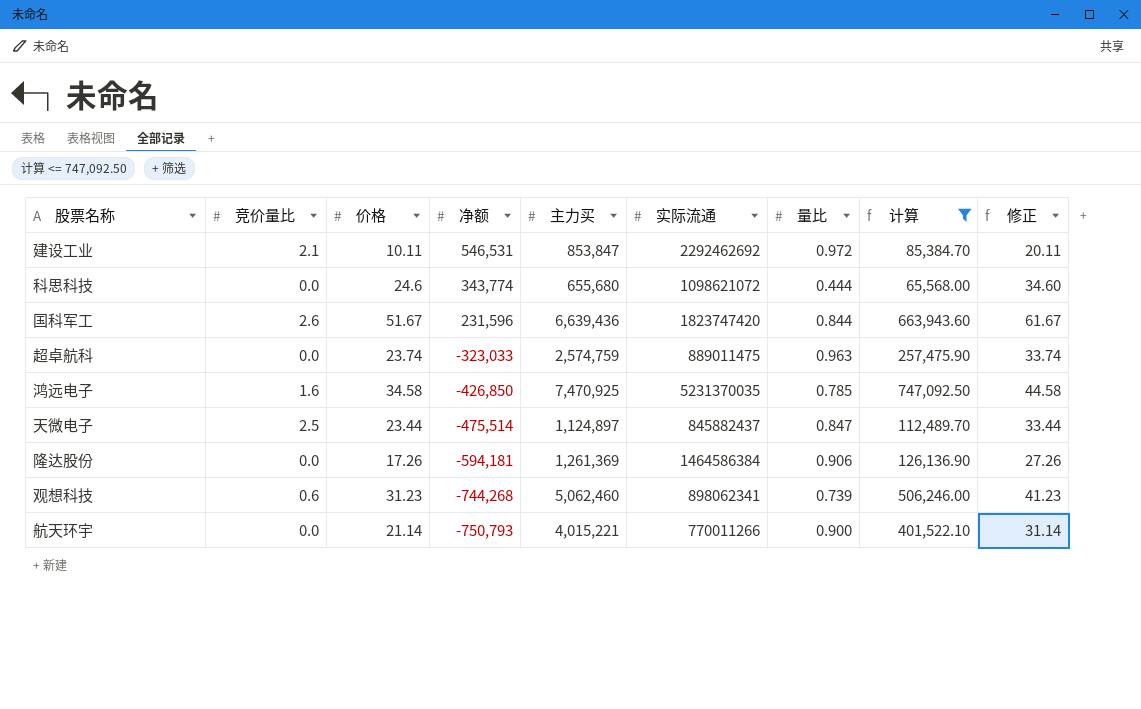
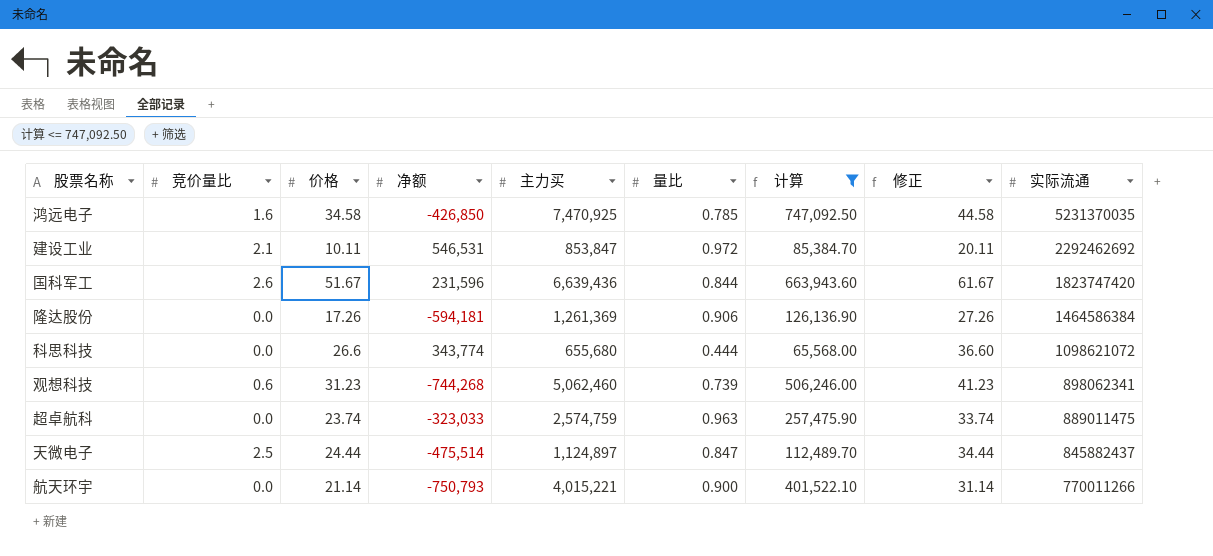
row order: 净额 descending -> 实际流通 descending
column 实际流通 | position: 6 -> 9
科思科技 | 价格: 24.6 -> 26.6
科思科技 | 修正: 34.60 -> 36.60
天微电子 | 价格: 23.44 -> 24.44
天微电子 | 修正: 33.44 -> 34.44

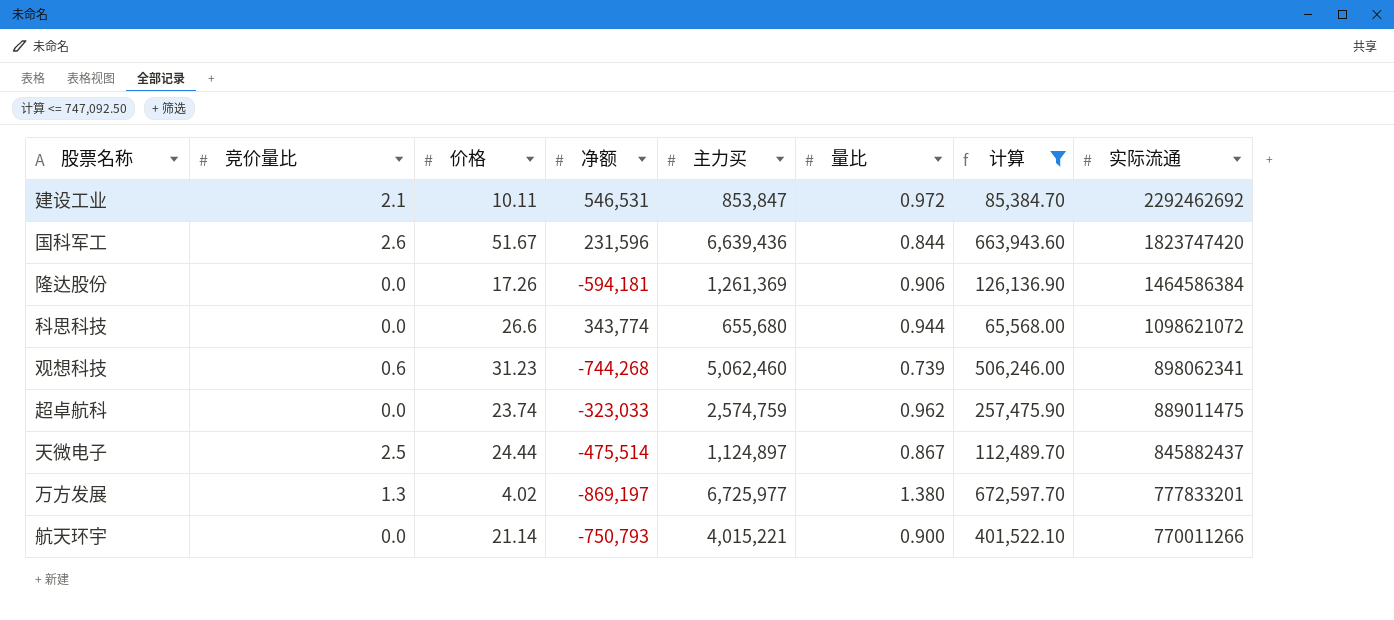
column 修正 | formula: [价格] + 10 -> none
row 鸿远电子: 1.6 | 34.58 | -426,850 | 7,470,925 | 0.785 | 747,092.50 | 44.58 | 5231370035 -> none
科思科技 | 量比: 0.444 -> 0.944
超卓航科 | 量比: 0.963 -> 0.962
天微电子 | 量比: 0.847 -> 0.867
row 万方发展: none -> 1.3 | 4.02 | -869,197 | 6,725,977 | 1.380 | 672,597.70 | 777833201

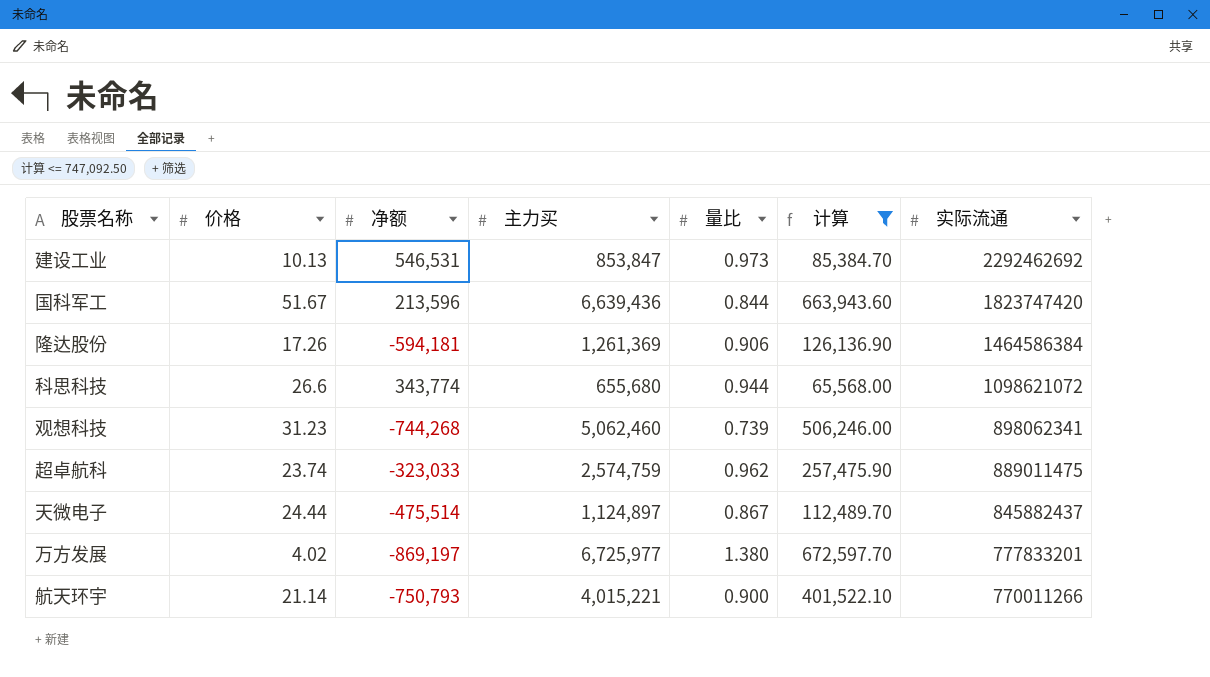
column 竞价量比 | position: 2 -> none
建设工业 | 价格: 10.11 -> 10.13
建设工业 | 量比: 0.972 -> 0.973
国科军工 | 净额: 231,596 -> 213,596

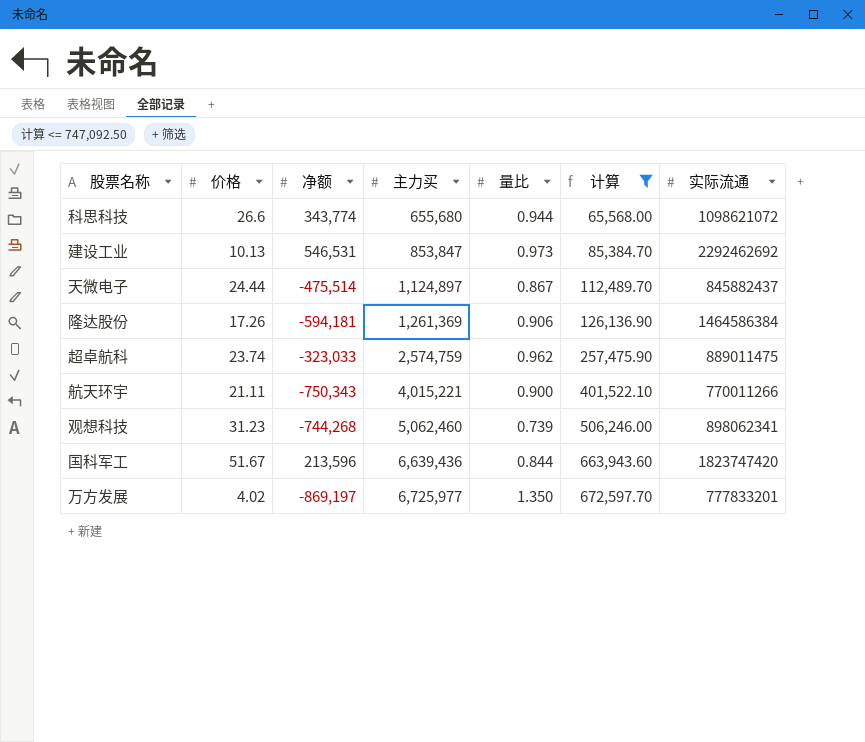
row order: 实际流通 descending -> 主力买 ascending
航天环宇 | 价格: 21.14 -> 21.11
航天环宇 | 净额: -750,793 -> -750,343
万方发展 | 量比: 1.380 -> 1.350

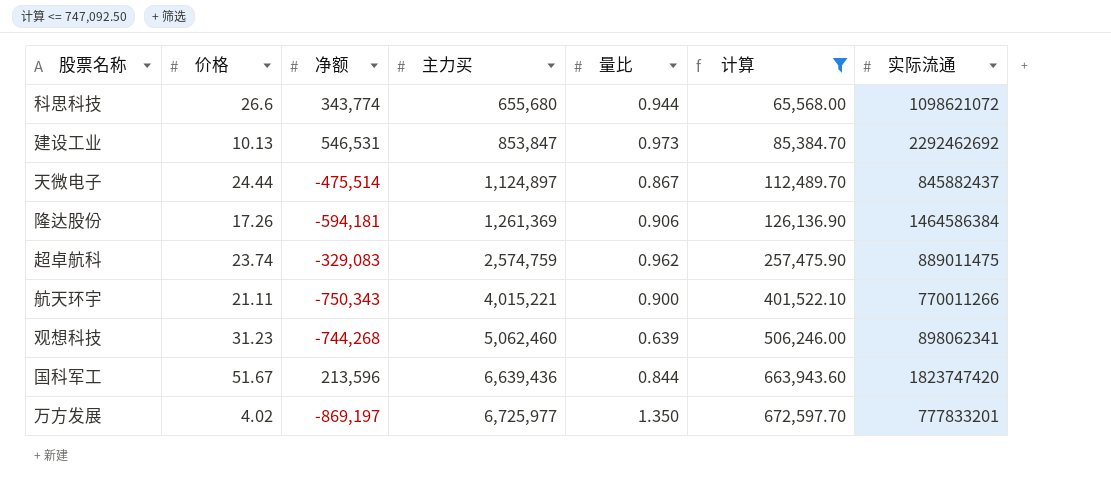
超卓航科 | 净额: -323,033 -> -329,083
观想科技 | 量比: 0.739 -> 0.639

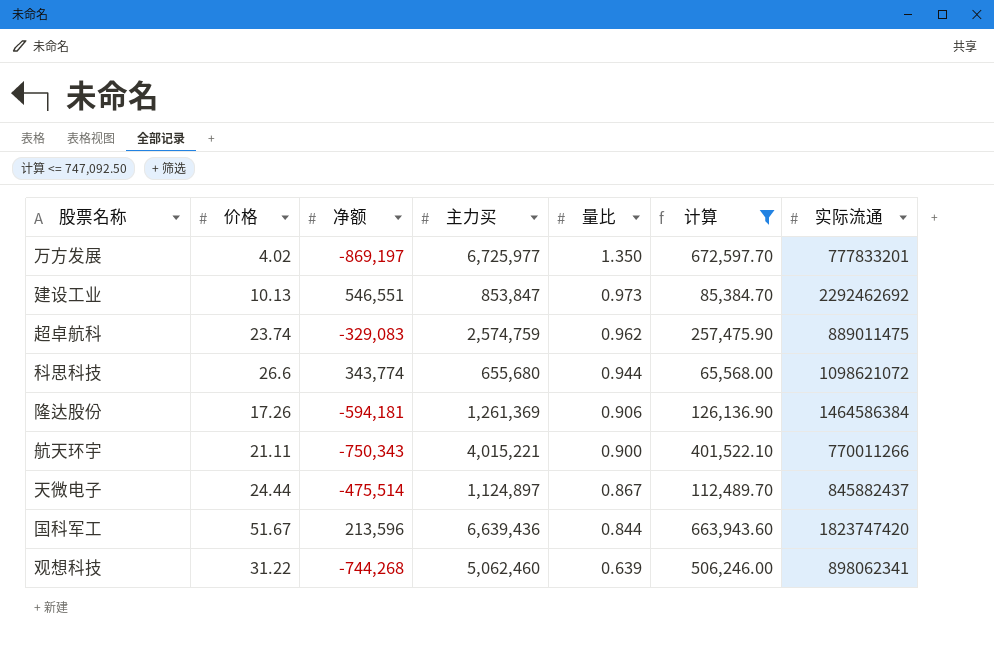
row order: 主力买 ascending -> 量比 descending
建设工业 | 净额: 546,531 -> 546,551
观想科技 | 价格: 31.23 -> 31.22

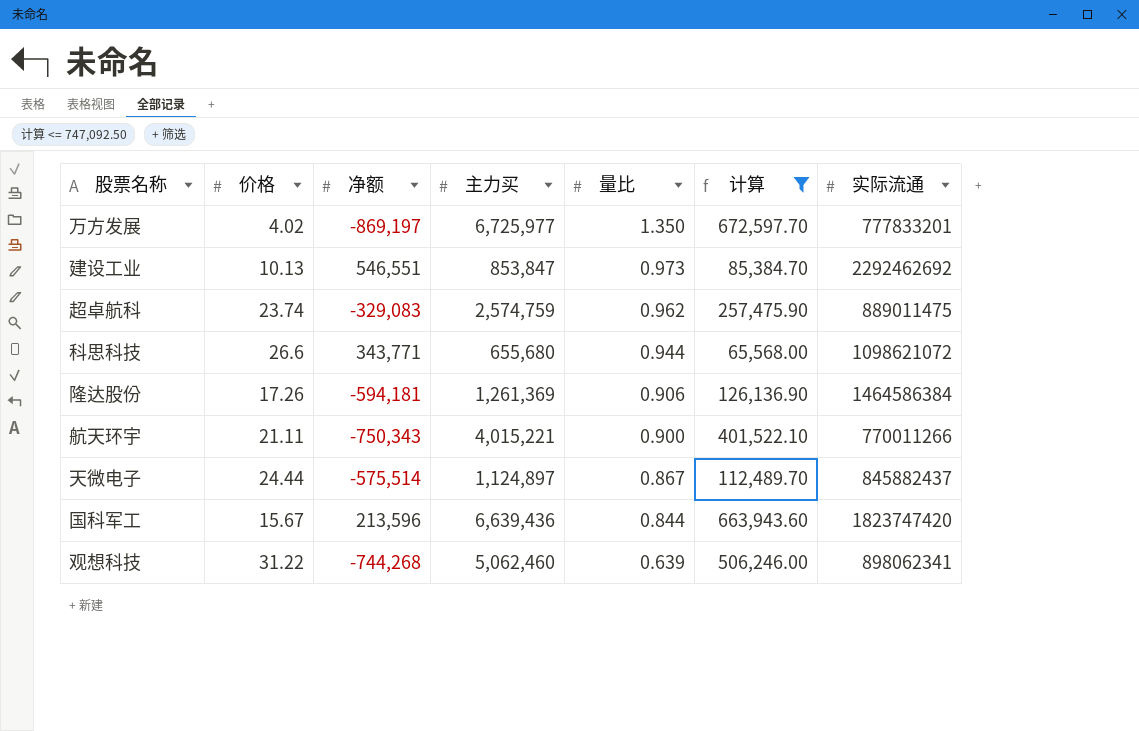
科思科技 | 净额: 343,774 -> 343,771
天微电子 | 净额: -475,514 -> -575,514
国科军工 | 价格: 51.67 -> 15.67

